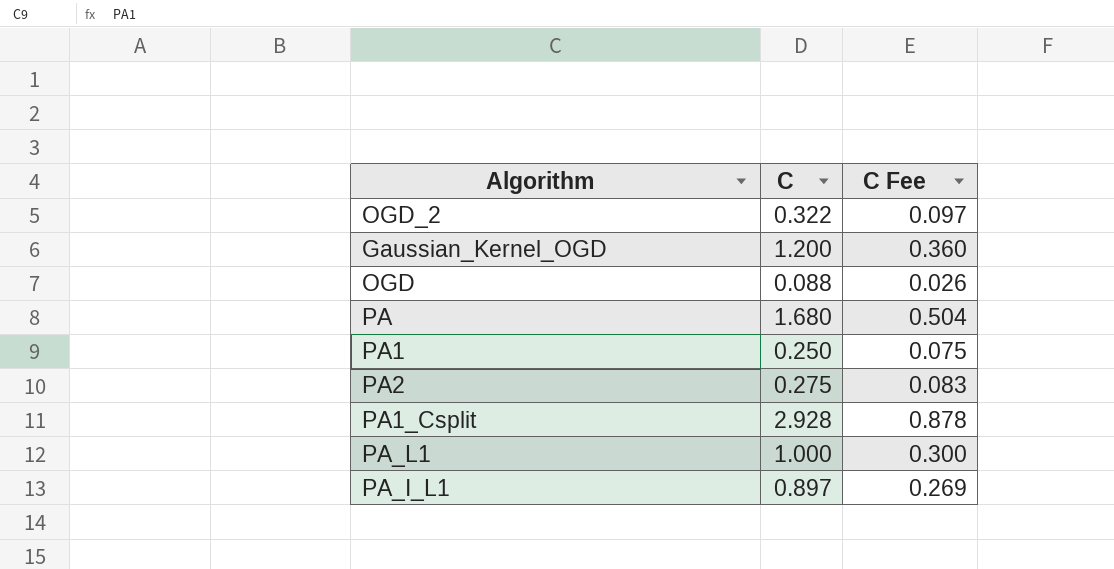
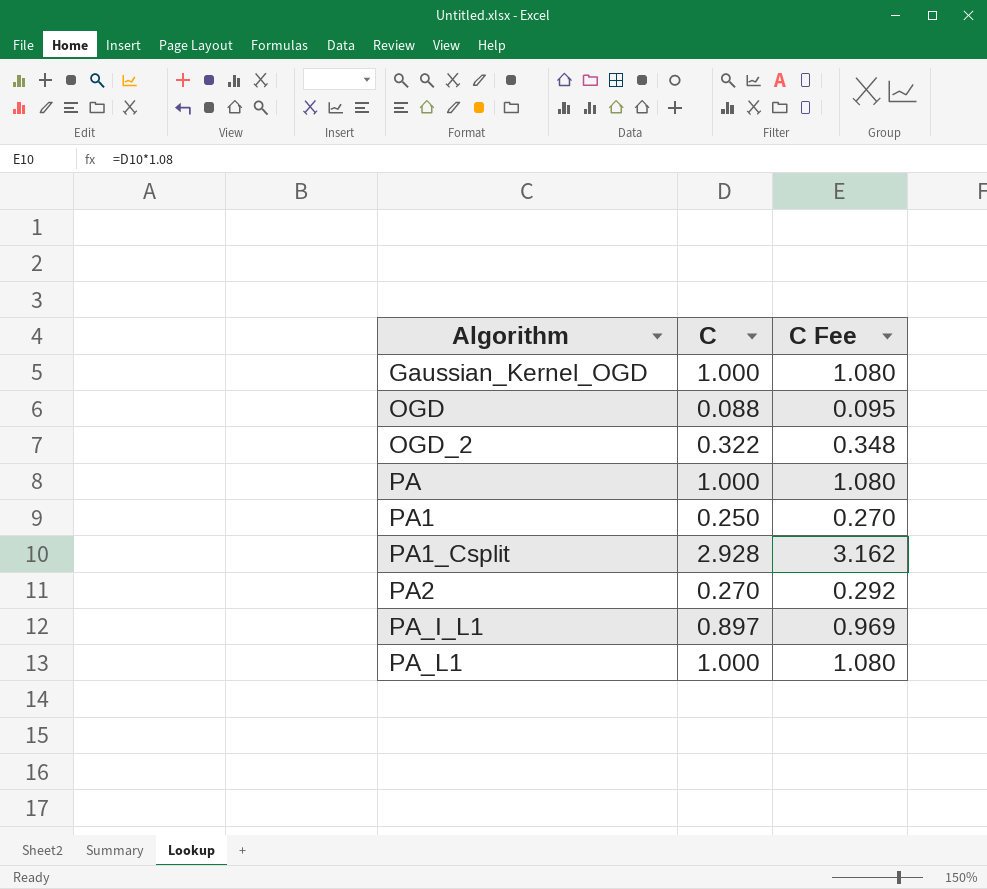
row order: none -> Algorithm ascending
column C Fee | formula: [C] * 0.3 -> [C] * 1.08
Gaussian_Kernel_OGD | C: 1.200 -> 1.000
PA | C: 1.680 -> 1.000
PA2 | C: 0.275 -> 0.270

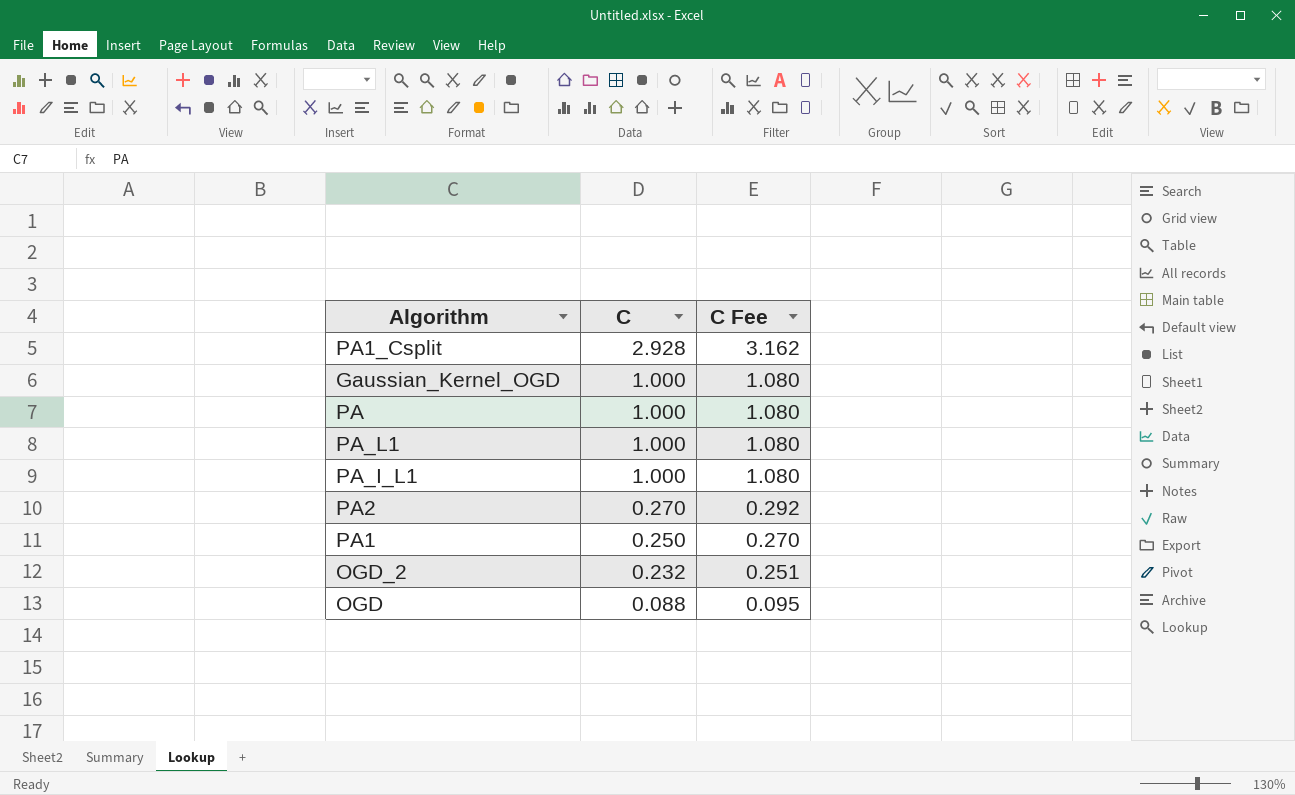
row order: Algorithm ascending -> C descending
PA_I_L1 | C: 0.897 -> 1.000
PA_I_L1 | C Fee: 0.969 -> 1.080
OGD_2 | C: 0.322 -> 0.232
OGD_2 | C Fee: 0.348 -> 0.251

